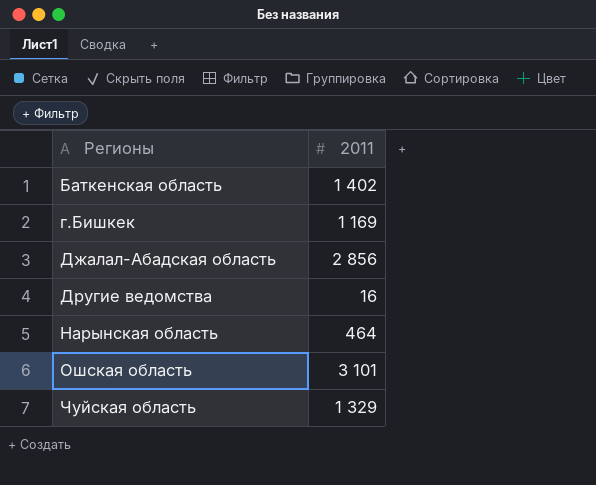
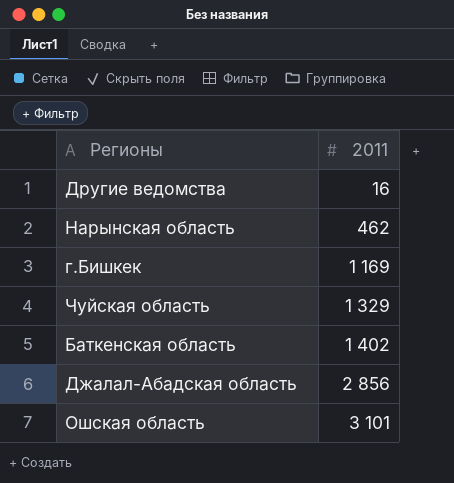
row order: Регионы ascending -> 2011 ascending
Нарынская область | 2011: 464 -> 462

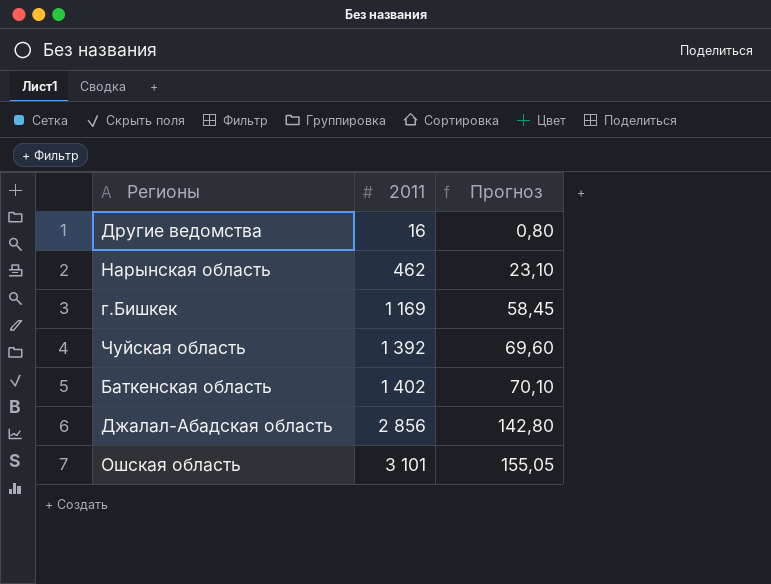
column Прогноз | formula: none -> [2011] * 0,05
Чуйская область | 2011: 1 329 -> 1 392

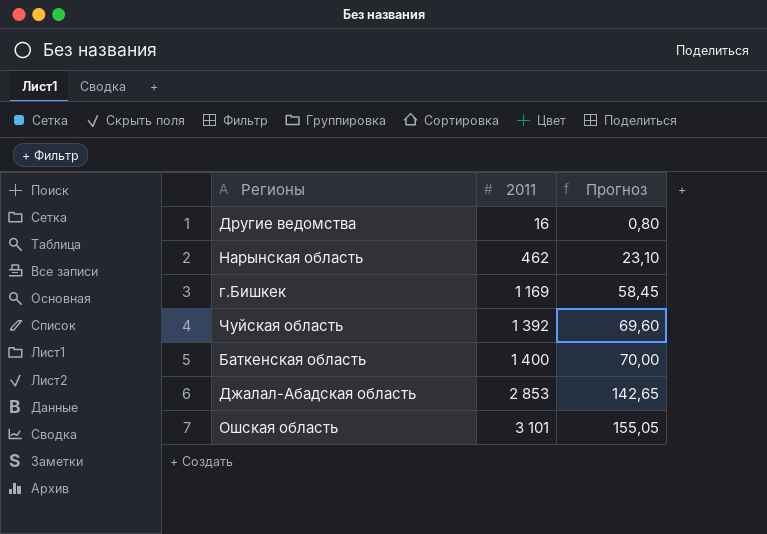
Баткенская область | 2011: 1 402 -> 1 400
Баткенская область | Прогноз: 70,10 -> 70,00
Джалал-Абадская область | 2011: 2 856 -> 2 853
Джалал-Абадская область | Прогноз: 142,80 -> 142,65

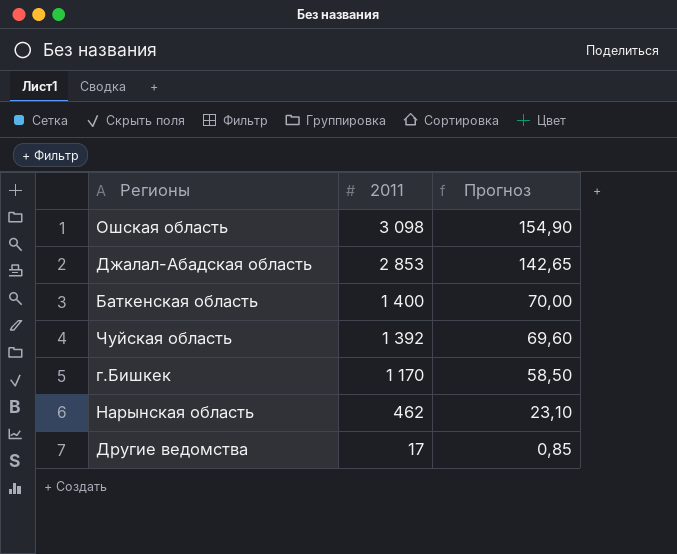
row order: 2011 ascending -> 2011 descending
Ошская область | 2011: 3 101 -> 3 098
Ошская область | Прогноз: 155,05 -> 154,90
г.Бишкек | 2011: 1 169 -> 1 170
г.Бишкек | Прогноз: 58,45 -> 58,50
Другие ведомства | 2011: 16 -> 17
Другие ведомства | Прогноз: 0,80 -> 0,85

